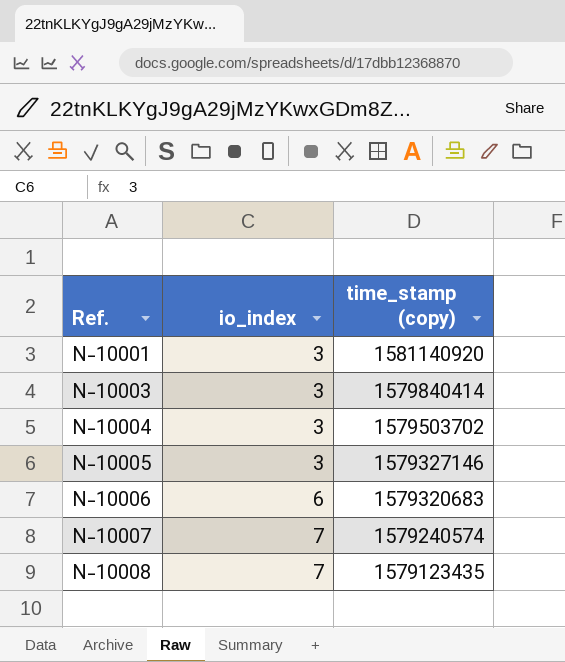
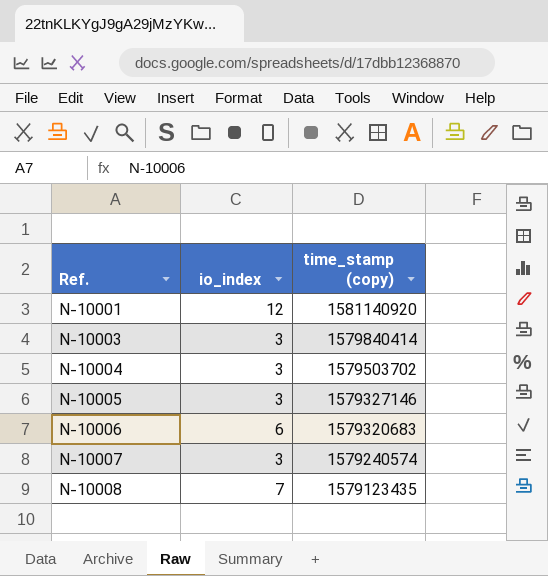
N-10001 | io_index: 3 -> 12
N-10007 | io_index: 7 -> 3

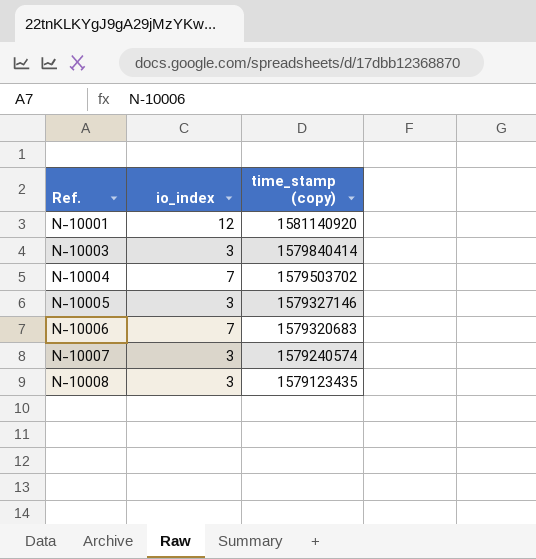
N-10004 | io_index: 3 -> 7
N-10006 | io_index: 6 -> 7
N-10008 | io_index: 7 -> 3

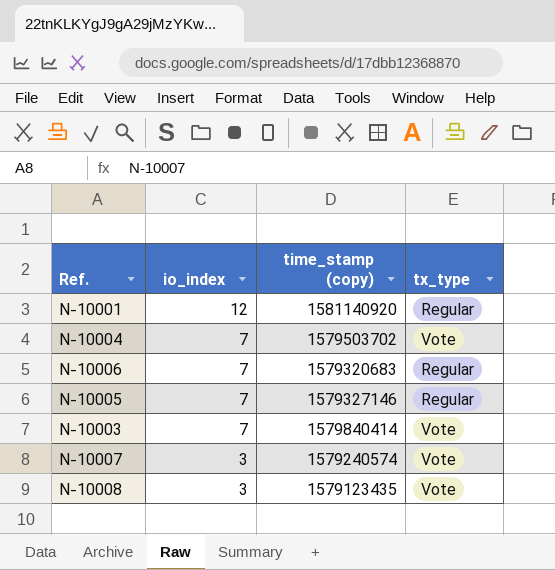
row order: Ref. ascending -> io_index descending
column tx_type | position: none -> 4
N-10005 | io_index: 3 -> 7
N-10003 | io_index: 3 -> 7

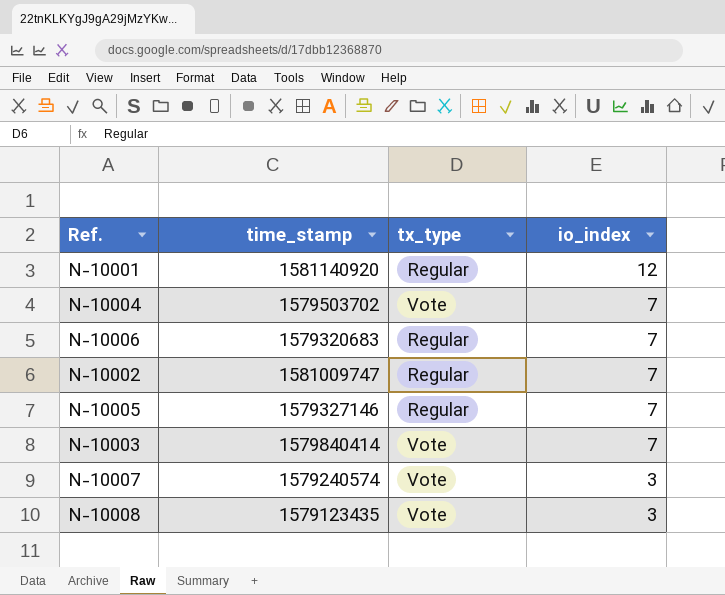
column name: time_stamp (copy) -> time_stamp
column io_index | position: 2 -> 4
row N-10002: none -> 1581009747 | Regular | 7

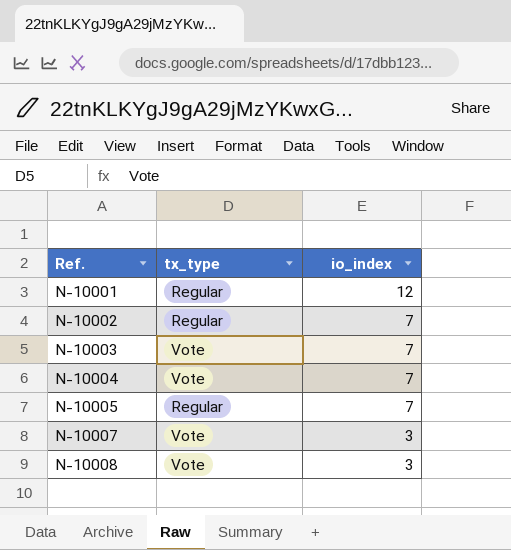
row order: io_index descending -> Ref. ascending
column time_stamp | position: 2 -> none
row N-10006: 1579320683 | Regular | 7 -> none

